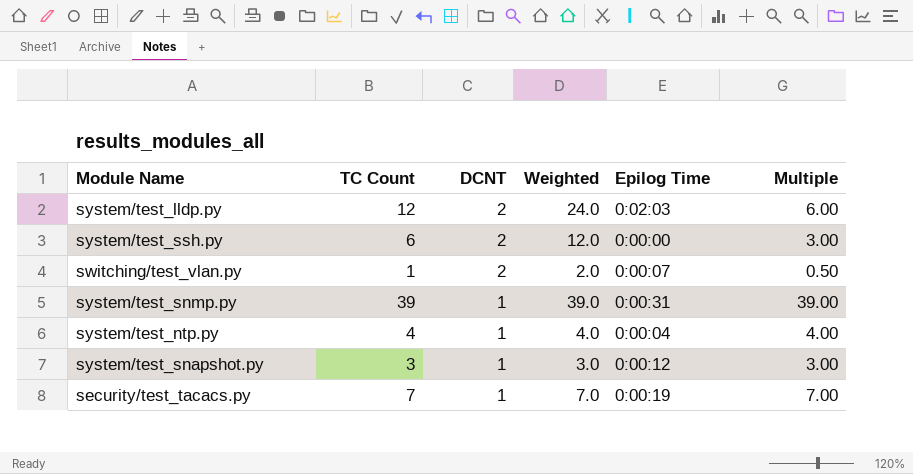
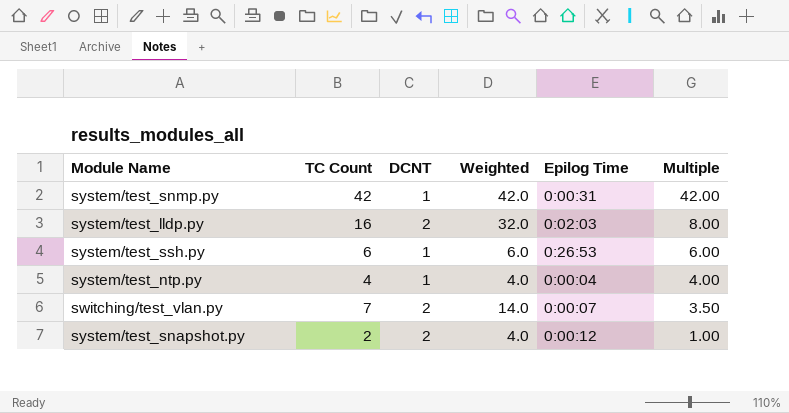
row order: DCNT descending -> Multiple descending
row security/test_tacacs.py: 7 | 1 | 7.0 | 0:00:19 | 7.00 -> none
system/test_snmp.py | TC Count: 39 -> 42
system/test_snmp.py | Weighted: 39.0 -> 42.0
system/test_snmp.py | Multiple: 39.00 -> 42.00
system/test_lldp.py | TC Count: 12 -> 16
system/test_lldp.py | Weighted: 24.0 -> 32.0
system/test_lldp.py | Multiple: 6.00 -> 8.00
system/test_ssh.py | DCNT: 2 -> 1
system/test_ssh.py | Weighted: 12.0 -> 6.0
system/test_ssh.py | Epilog Time: 0:00:00 -> 0:26:53
system/test_ssh.py | Multiple: 3.00 -> 6.00
switching/test_vlan.py | TC Count: 1 -> 7
switching/test_vlan.py | Weighted: 2.0 -> 14.0
switching/test_vlan.py | Multiple: 0.50 -> 3.50
system/test_snapshot.py | TC Count: 3 -> 2
system/test_snapshot.py | DCNT: 1 -> 2
system/test_snapshot.py | Weighted: 3.0 -> 4.0
system/test_snapshot.py | Multiple: 3.00 -> 1.00

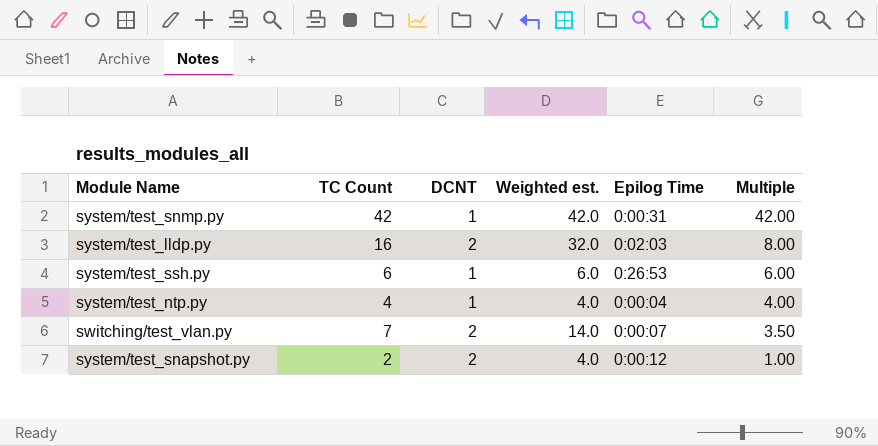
column name: Weighted -> Weighted est.

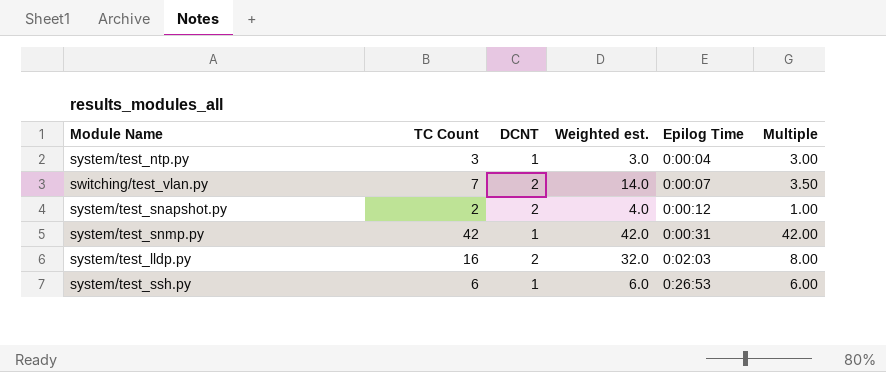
row order: Multiple descending -> Epilog Time ascending
system/test_ntp.py | TC Count: 4 -> 3
system/test_ntp.py | Weighted est.: 4.0 -> 3.0
system/test_ntp.py | Multiple: 4.00 -> 3.00

